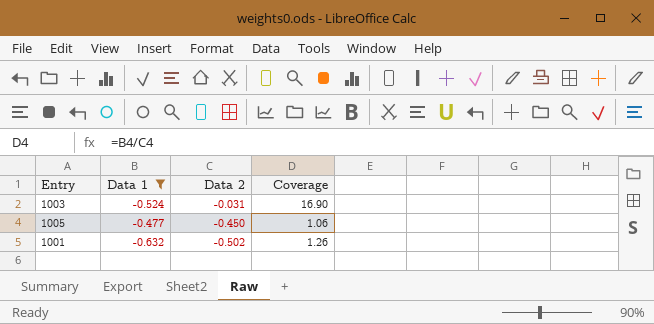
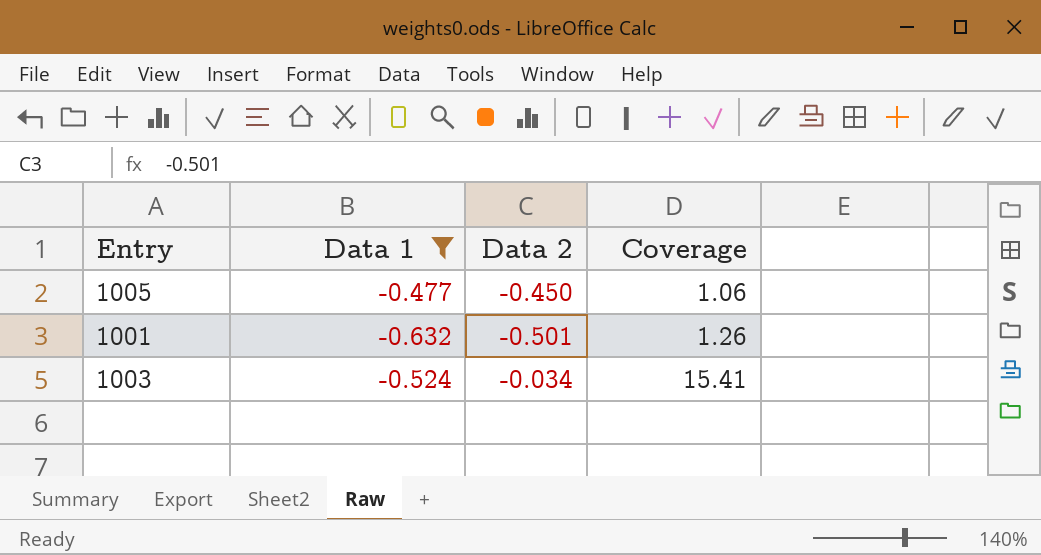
row order: Data 2 descending -> Coverage ascending
1001 | Data 2: -0.502 -> -0.501
1003 | Data 2: -0.031 -> -0.034
1003 | Coverage: 16.90 -> 15.41

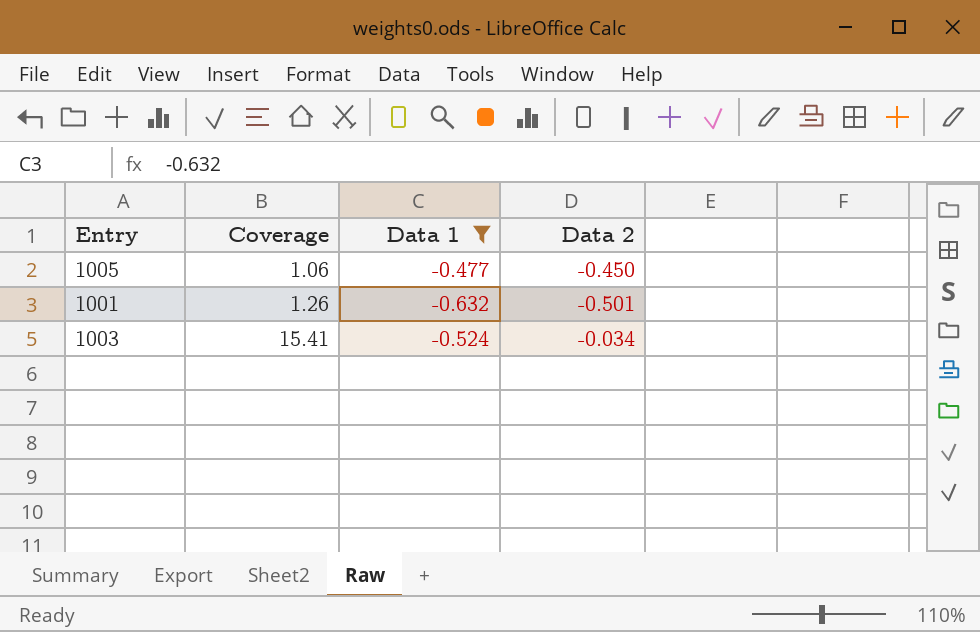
column Coverage | position: 4 -> 2

